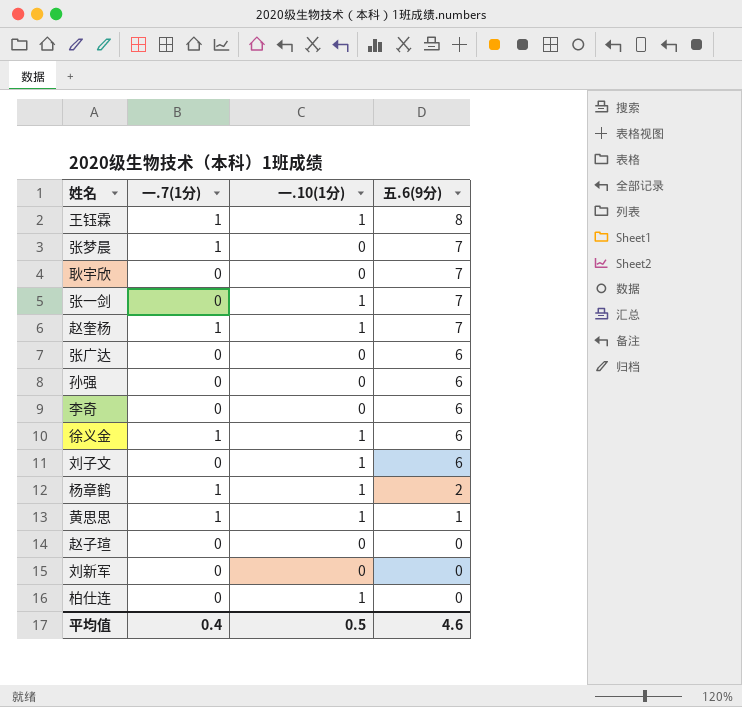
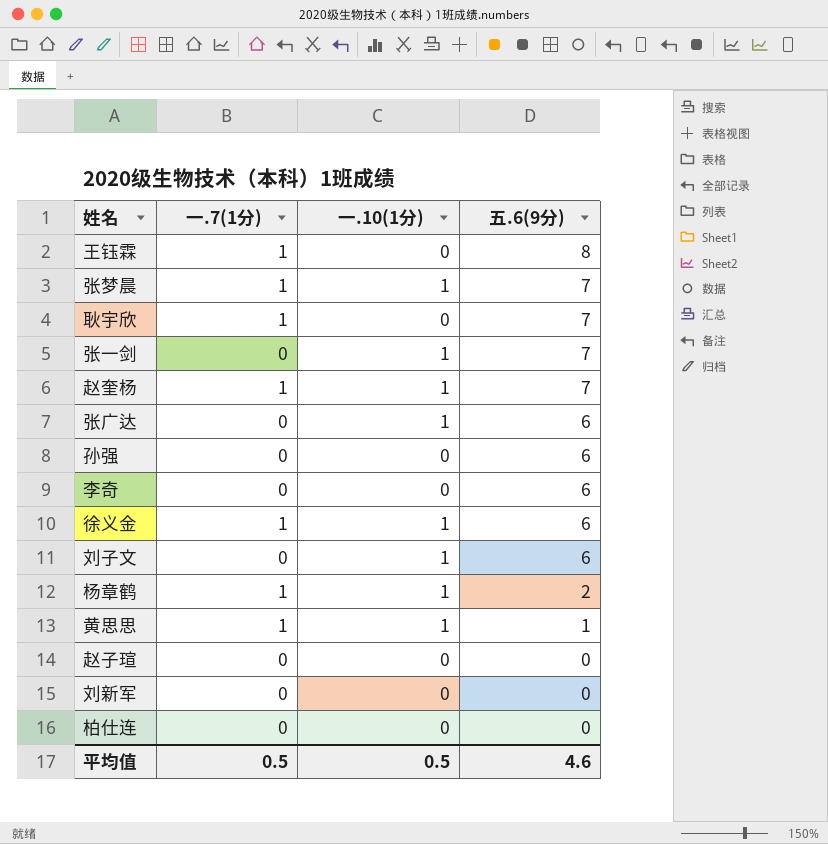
王钰霖 | 一.10(1分): 1 -> 0
张梦晨 | 一.10(1分): 0 -> 1
耿宇欣 | 一.7(1分): 0 -> 1
张广达 | 一.10(1分): 0 -> 1
柏仕连 | 一.10(1分): 1 -> 0
平均值 | 一.7(1分): 0.4 -> 0.5

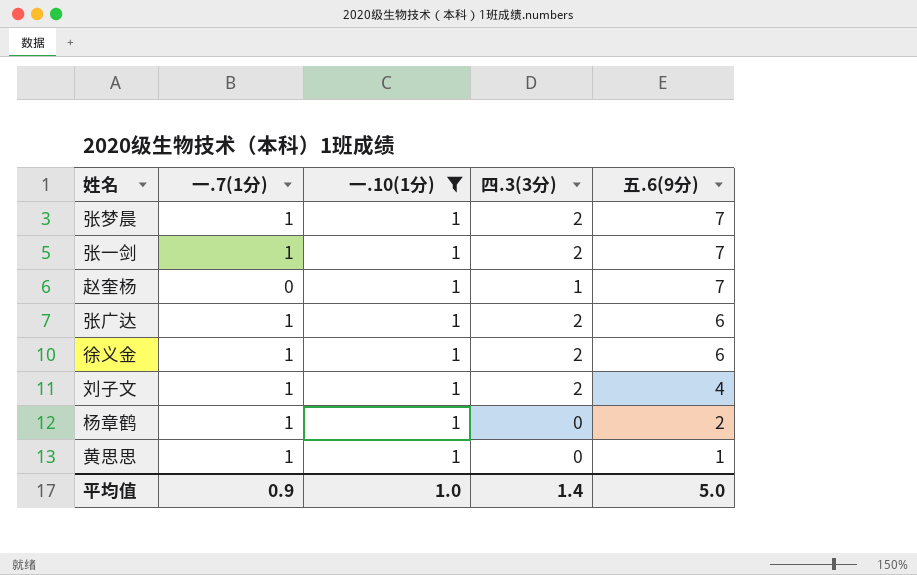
filter: none -> 一.10(1分) = 1
column 四.3(3分) | position: none -> 4
张一剑 | 一.7(1分): 0 -> 1
赵奎杨 | 一.7(1分): 1 -> 0
张广达 | 一.7(1分): 0 -> 1
刘子文 | 一.7(1分): 0 -> 1
刘子文 | 五.6(9分): 6 -> 4
平均值 | 一.7(1分): 0.5 -> 0.9
平均值 | 一.10(1分): 0.5 -> 1.0
平均值 | 五.6(9分): 4.6 -> 5.0

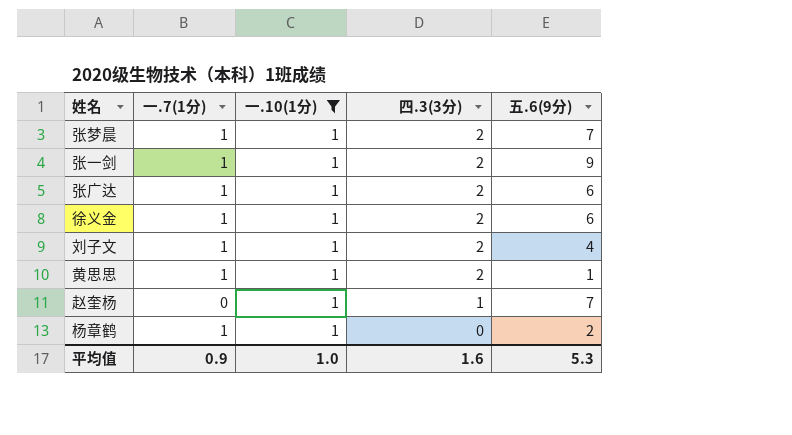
row order: 五.6(9分) descending -> 四.3(3分) descending
张一剑 | 五.6(9分): 7 -> 9
黄思思 | 四.3(3分): 0 -> 2
平均值 | 四.3(3分): 1.4 -> 1.6
平均值 | 五.6(9分): 5.0 -> 5.3

